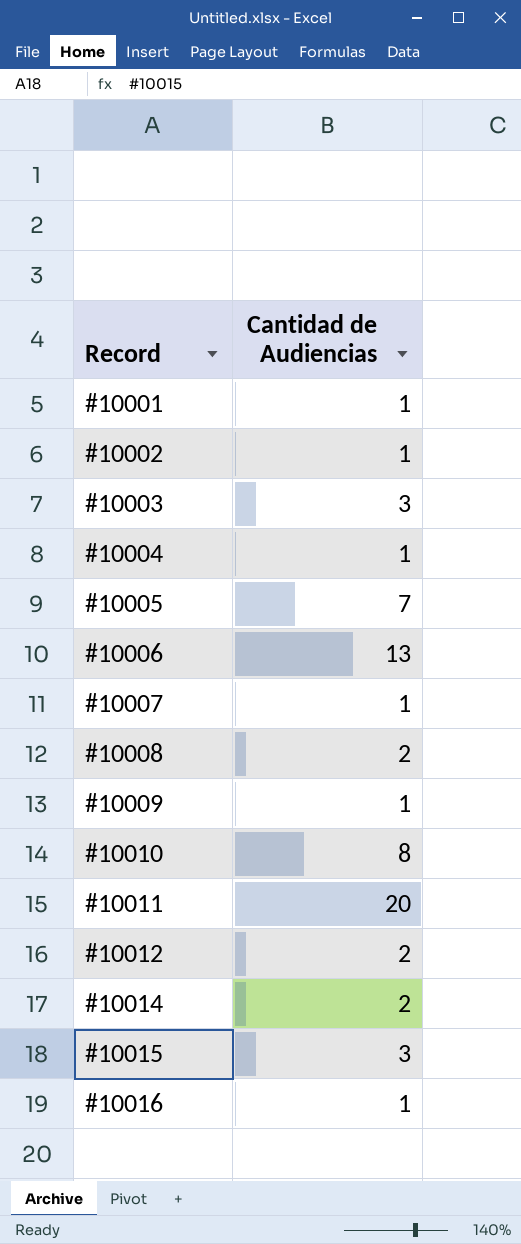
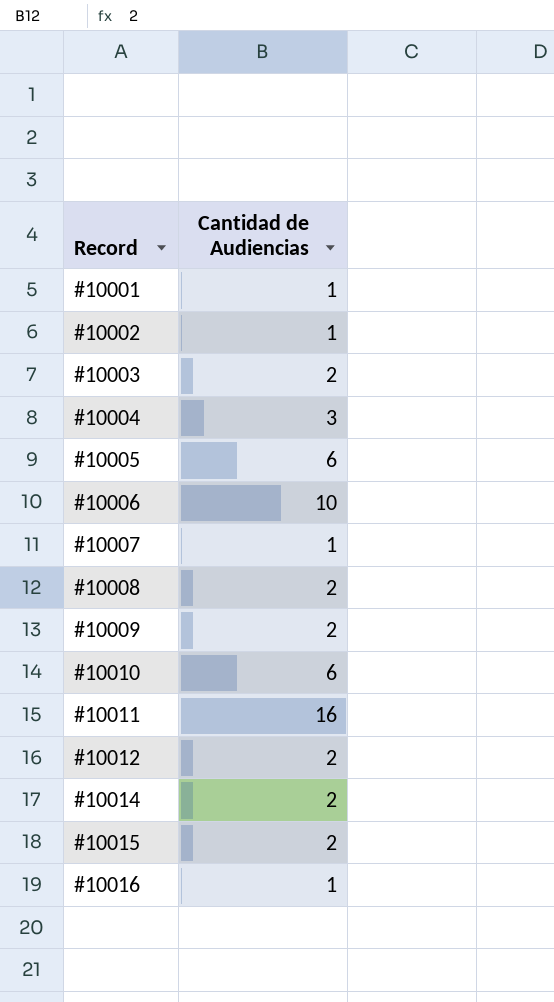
#10003 | Cantidad de Audiencias: 3 -> 2
#10004 | Cantidad de Audiencias: 1 -> 3
#10005 | Cantidad de Audiencias: 7 -> 6
#10006 | Cantidad de Audiencias: 13 -> 10
#10009 | Cantidad de Audiencias: 1 -> 2
#10010 | Cantidad de Audiencias: 8 -> 6
#10011 | Cantidad de Audiencias: 20 -> 16
#10015 | Cantidad de Audiencias: 3 -> 2

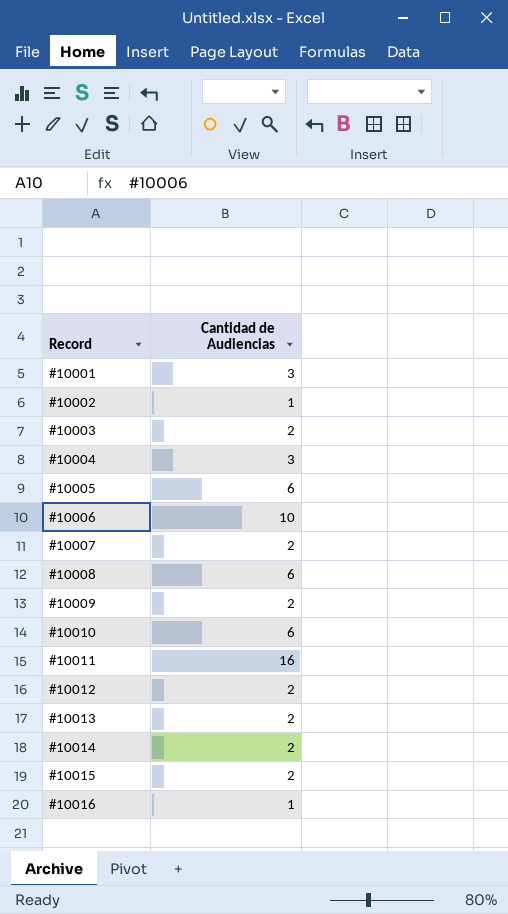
#10001 | Cantidad de Audiencias: 1 -> 3
#10007 | Cantidad de Audiencias: 1 -> 2
#10008 | Cantidad de Audiencias: 2 -> 6
row #10013: none -> 2

